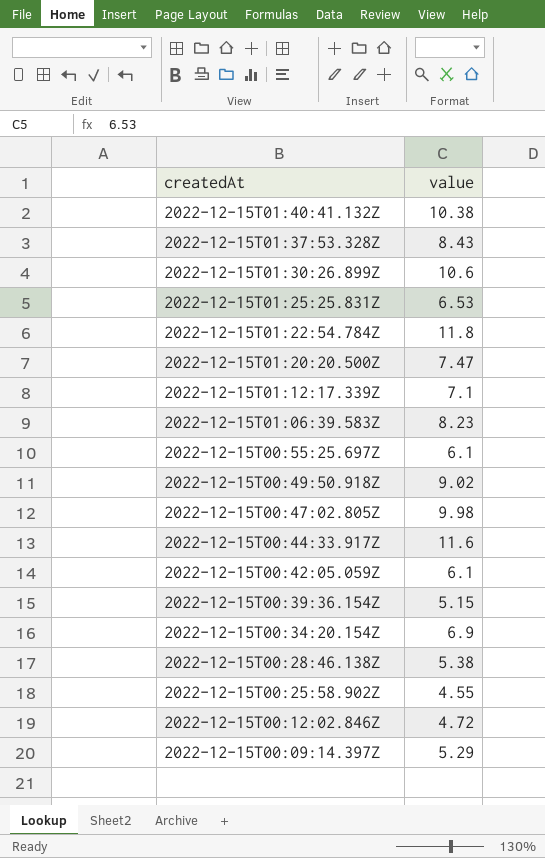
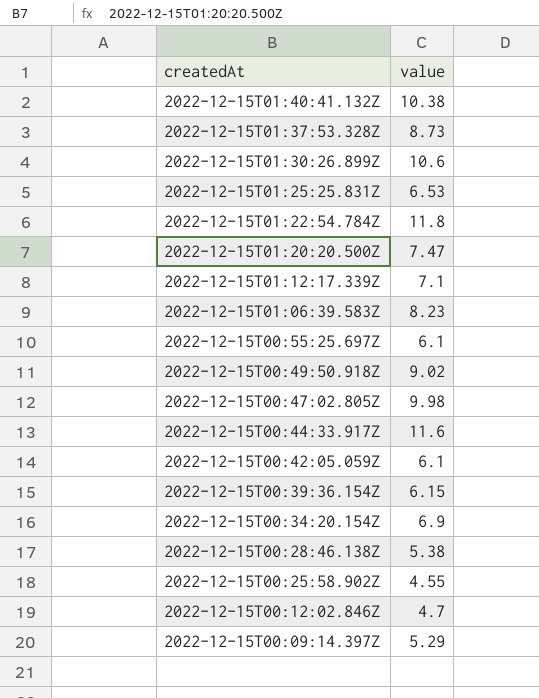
2022-12-15T01:37:53.328Z | value: 8.43 -> 8.73
2022-12-15T00:39:36.154Z | value: 5.15 -> 6.15
2022-12-15T00:12:02.846Z | value: 4.72 -> 4.7

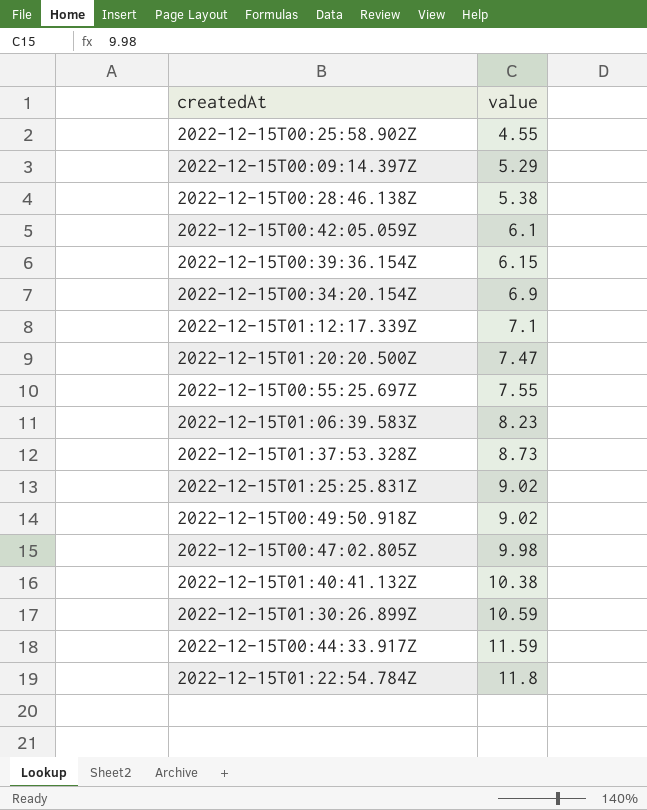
row order: createdAt descending -> value ascending
row 2022-12-15T00:12:02.846Z: 4.7 -> none
2022-12-15T00:55:25.697Z | value: 6.1 -> 7.55
2022-12-15T01:25:25.831Z | value: 6.53 -> 9.02
2022-12-15T01:30:26.899Z | value: 10.6 -> 10.59
2022-12-15T00:44:33.917Z | value: 11.6 -> 11.59

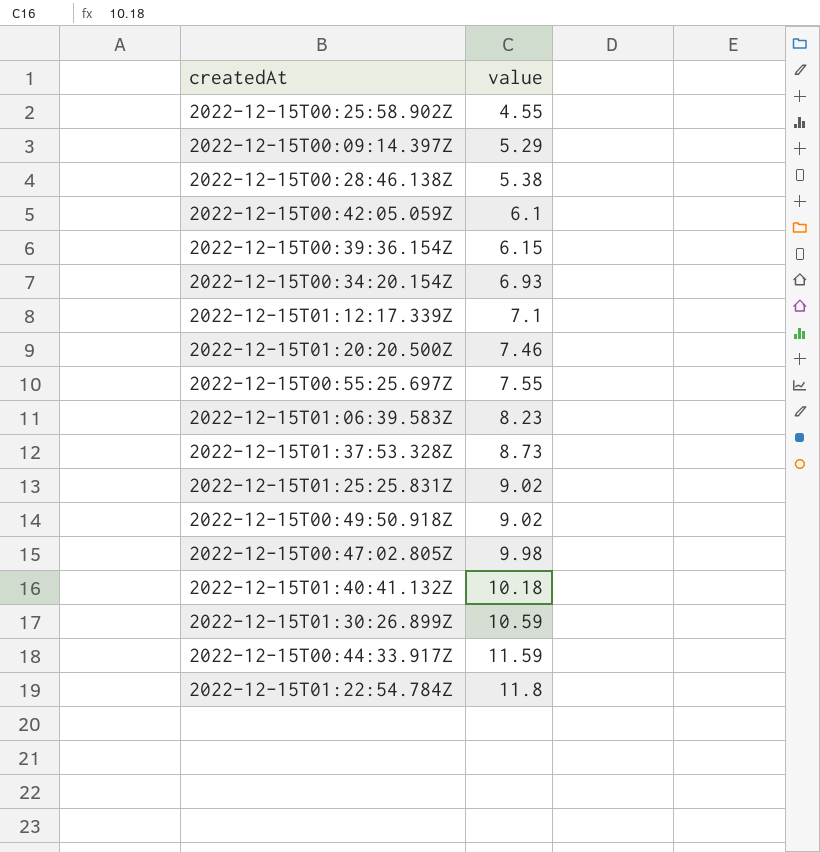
2022-12-15T00:34:20.154Z | value: 6.9 -> 6.93
2022-12-15T01:20:20.500Z | value: 7.47 -> 7.46
2022-12-15T01:40:41.132Z | value: 10.38 -> 10.18

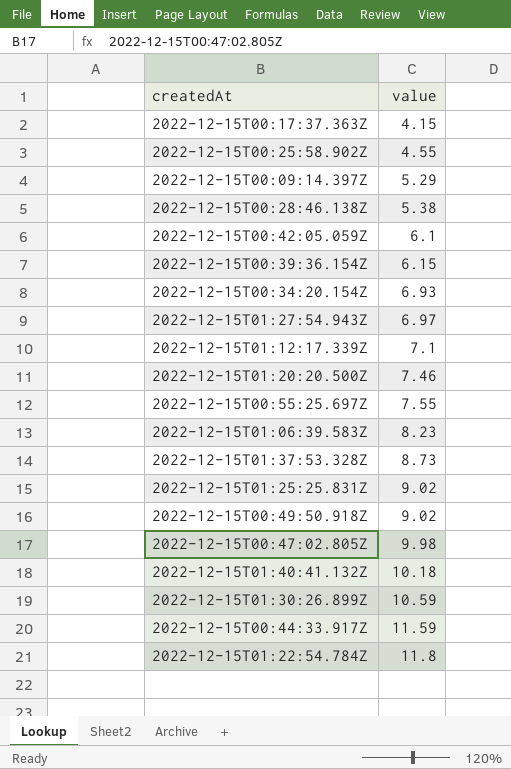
row 2022-12-15T00:17:37.363Z: none -> 4.15
row 2022-12-15T01:27:54.943Z: none -> 6.97

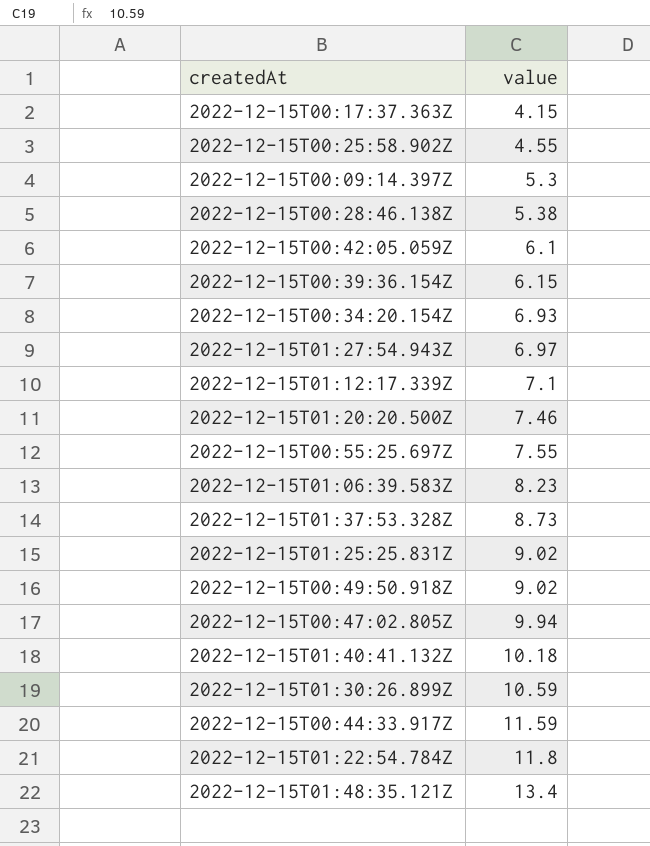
2022-12-15T00:09:14.397Z | value: 5.29 -> 5.3
2022-12-15T00:47:02.805Z | value: 9.98 -> 9.94
row 2022-12-15T01:48:35.121Z: none -> 13.4

